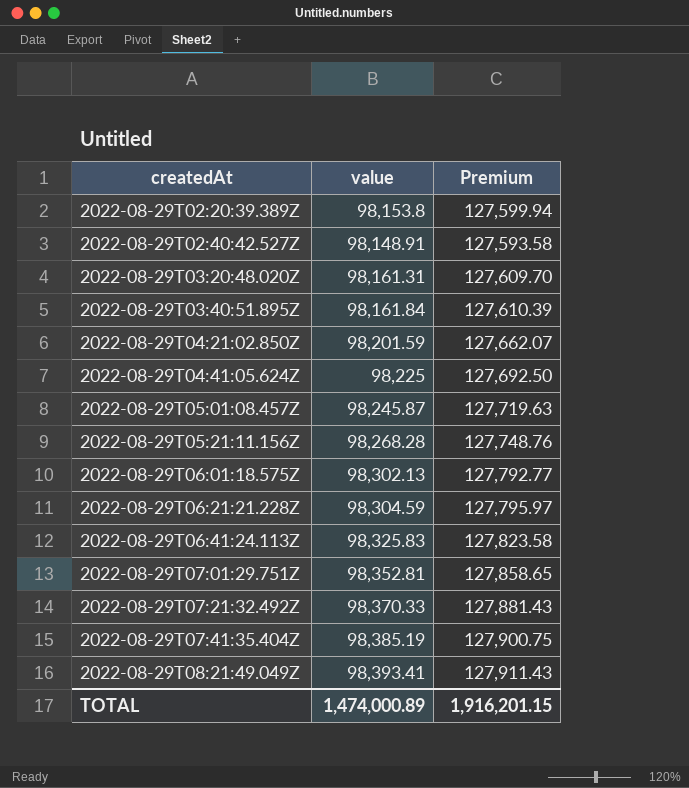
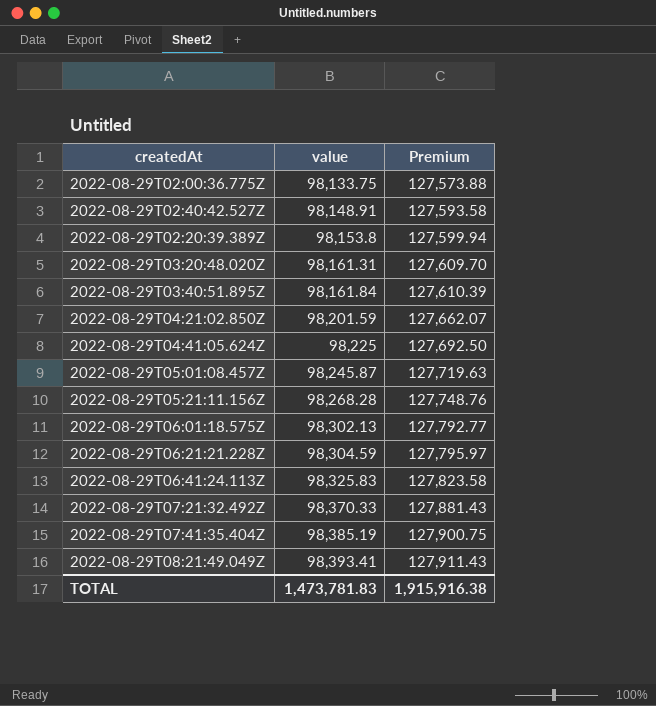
row order: createdAt ascending -> value ascending
row 2022-08-29T07:01:29.751Z: 98,352.81 | 127,858.65 -> none
row 2022-08-29T02:00:36.775Z: none -> 98,133.75 | 127,573.88
TOTAL | value: 1,474,000.89 -> 1,473,781.83
TOTAL | Premium: 1,916,201.15 -> 1,915,916.38

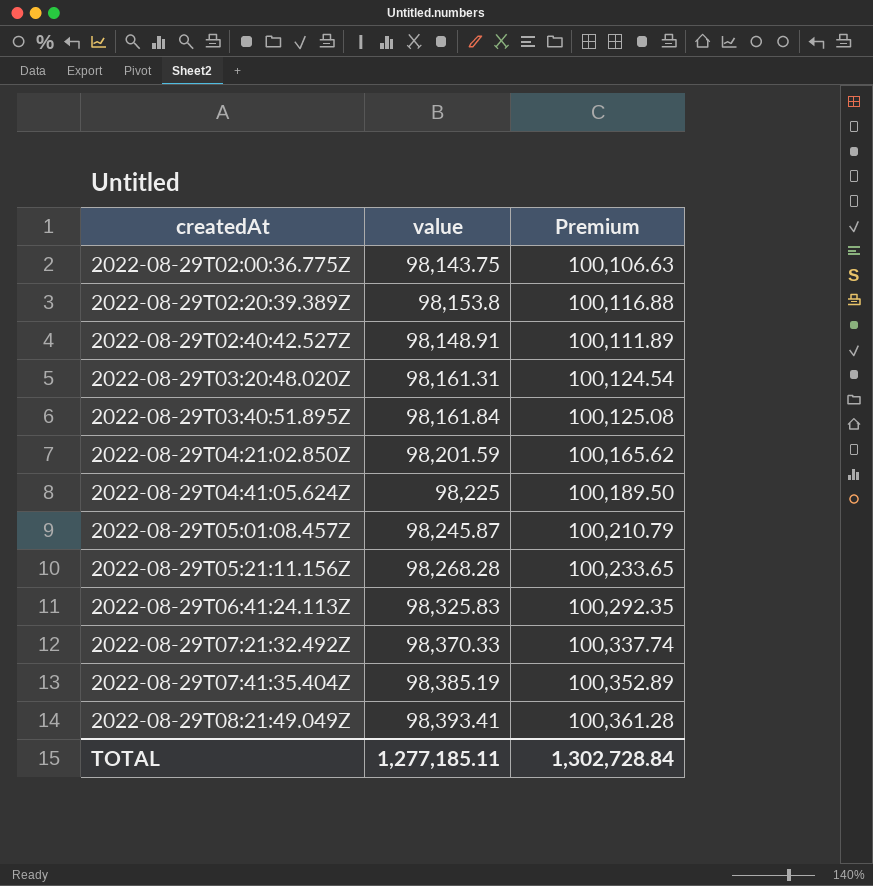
row order: value ascending -> createdAt ascending
column Premium | formula: [value] * 1.3 -> [value] * 1.02
row 2022-08-29T06:01:18.575Z: 98,302.13 | 127,792.77 -> none
row 2022-08-29T06:21:21.228Z: 98,304.59 | 127,795.97 -> none
2022-08-29T02:00:36.775Z | value: 98,133.75 -> 98,143.75
TOTAL | value: 1,473,781.83 -> 1,277,185.11
TOTAL | Premium: 1,915,916.38 -> 1,302,728.84

